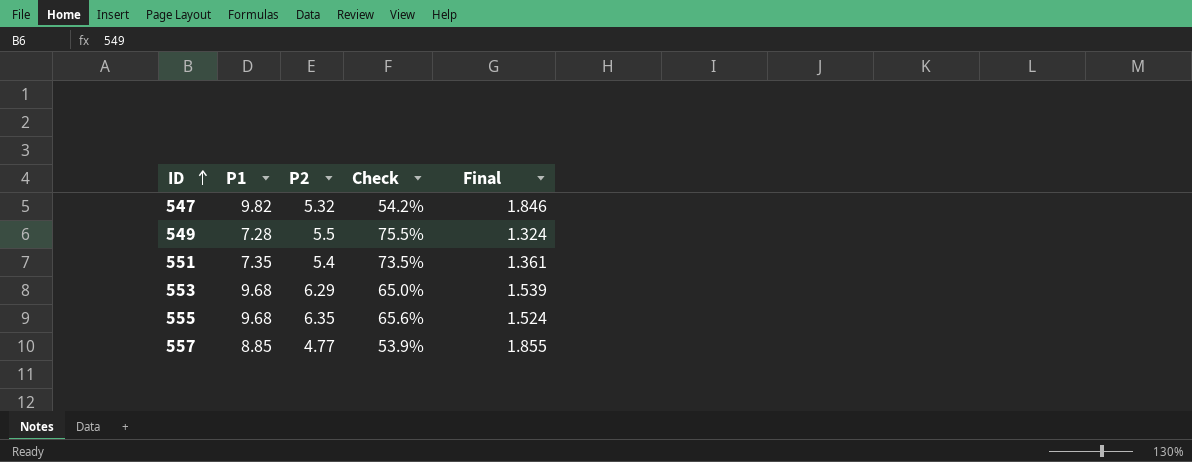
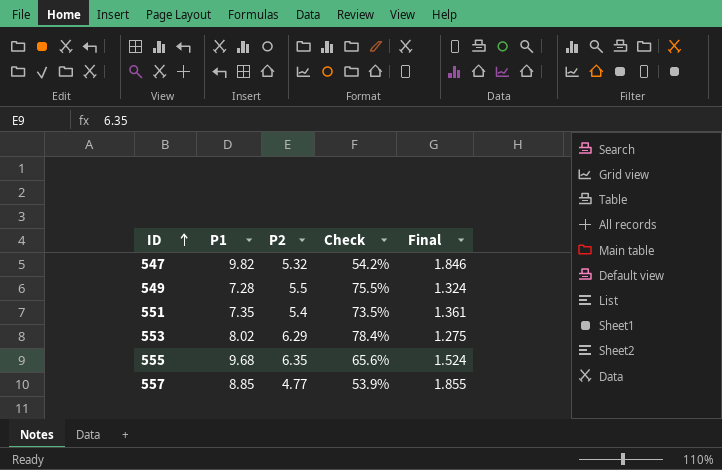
553 | P1: 9.68 -> 8.02
553 | Check: 65.0% -> 78.4%
553 | Final: 1.539 -> 1.275

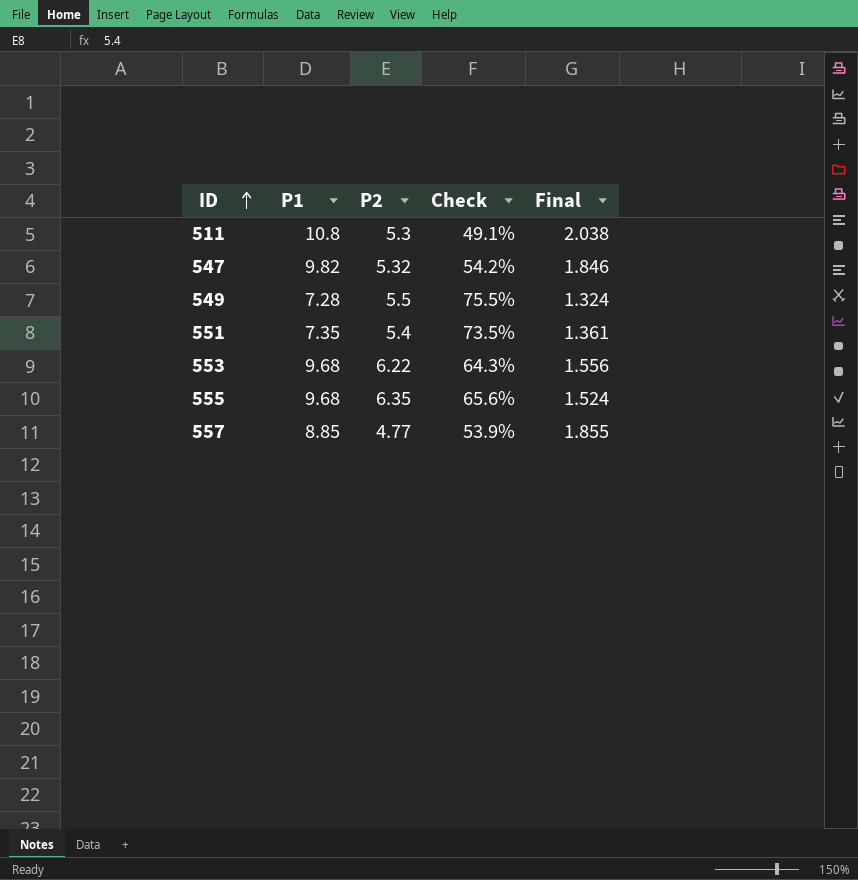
row 511: none -> 10.8 | 5.3 | 49.1% | 2.038
553 | P1: 8.02 -> 9.68
553 | P2: 6.29 -> 6.22
553 | Check: 78.4% -> 64.3%
553 | Final: 1.275 -> 1.556

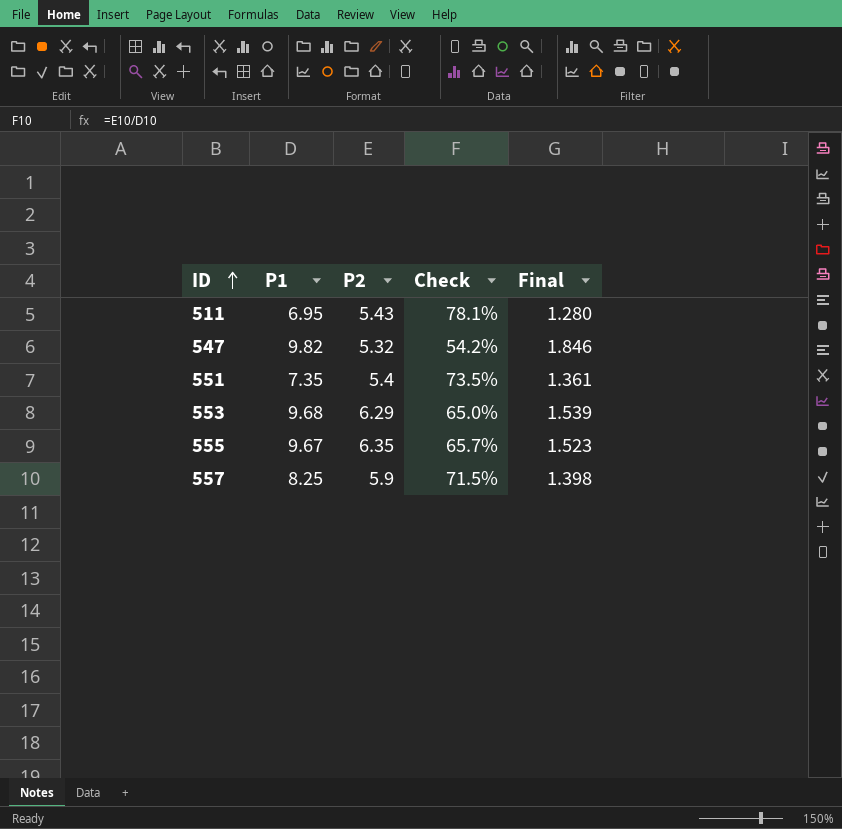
row 549: 7.28 | 5.5 | 75.5% | 1.324 -> none
511 | P1: 10.8 -> 6.95
511 | P2: 5.3 -> 5.43
511 | Check: 49.1% -> 78.1%
511 | Final: 2.038 -> 1.280
553 | P2: 6.22 -> 6.29
553 | Check: 64.3% -> 65.0%
553 | Final: 1.556 -> 1.539
555 | P1: 9.68 -> 9.67
555 | Check: 65.6% -> 65.7%
555 | Final: 1.524 -> 1.523
557 | P1: 8.85 -> 8.25
557 | P2: 4.77 -> 5.9
557 | Check: 53.9% -> 71.5%
557 | Final: 1.855 -> 1.398

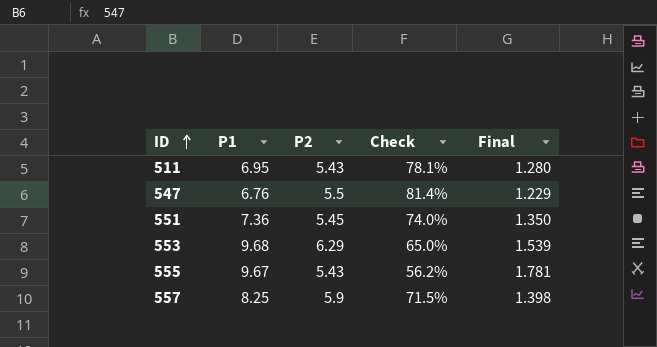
547 | P1: 9.82 -> 6.76
547 | P2: 5.32 -> 5.5
547 | Check: 54.2% -> 81.4%
547 | Final: 1.846 -> 1.229
551 | P1: 7.35 -> 7.36
551 | P2: 5.4 -> 5.45
551 | Check: 73.5% -> 74.0%
551 | Final: 1.361 -> 1.350
555 | P2: 6.35 -> 5.43
555 | Check: 65.7% -> 56.2%
555 | Final: 1.523 -> 1.781

